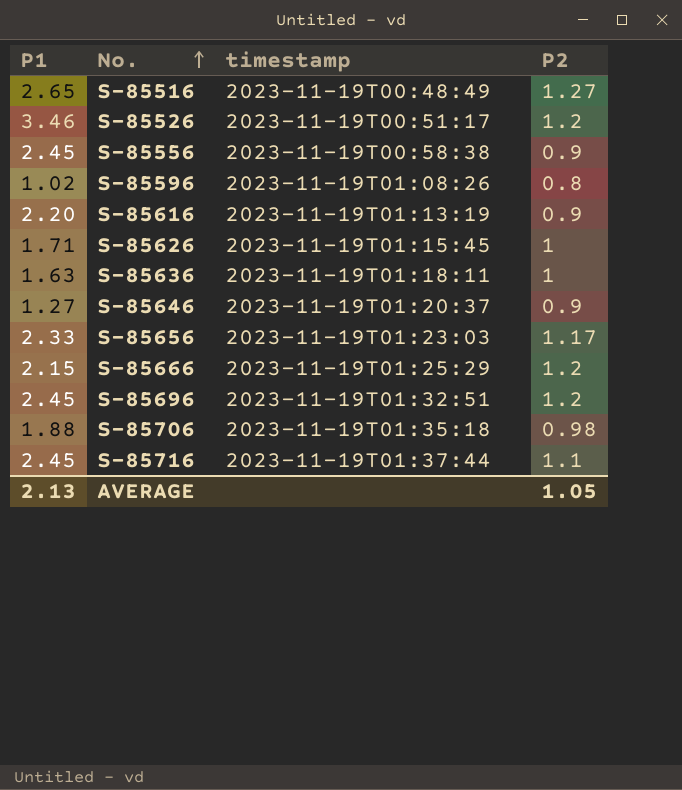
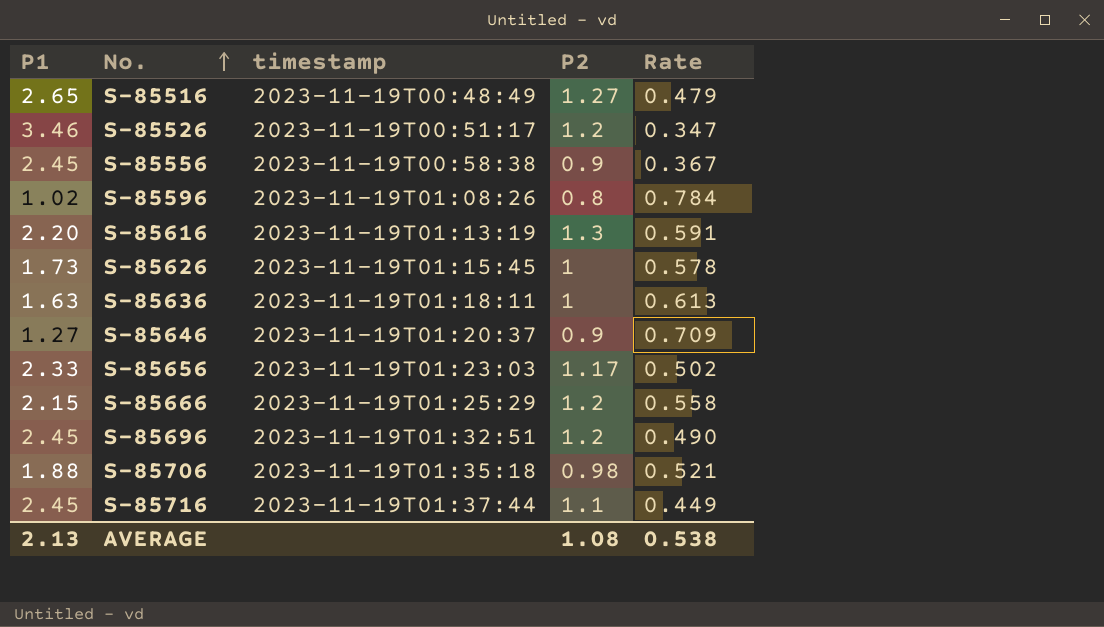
column Rate | formula: none -> [P2] / [P1]
S-85616 | P2: 0.9 -> 1.3
S-85626 | P1: 1.71 -> 1.73
AVERAGE | P2: 1.05 -> 1.08

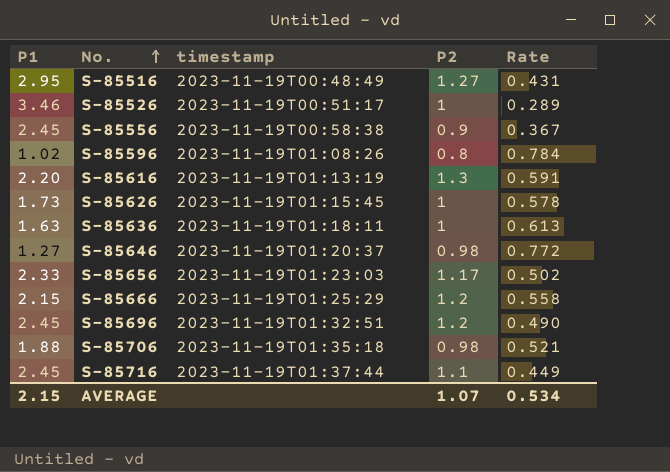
S-85516 | P1: 2.65 -> 2.95
S-85516 | Rate: 0.479 -> 0.431
S-85526 | P2: 1.2 -> 1
S-85526 | Rate: 0.347 -> 0.289
S-85646 | P2: 0.9 -> 0.98
S-85646 | Rate: 0.709 -> 0.772
AVERAGE | P1: 2.13 -> 2.15
AVERAGE | P2: 1.08 -> 1.07
AVERAGE | Rate: 0.538 -> 0.534

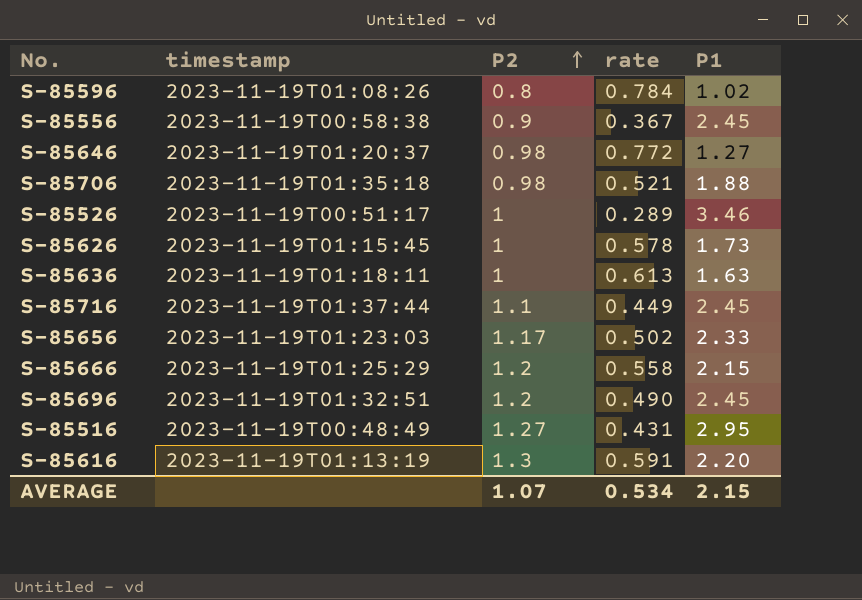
row order: No. ascending -> P2 ascending
column name: Rate -> rate
column P1 | position: 1 -> 5

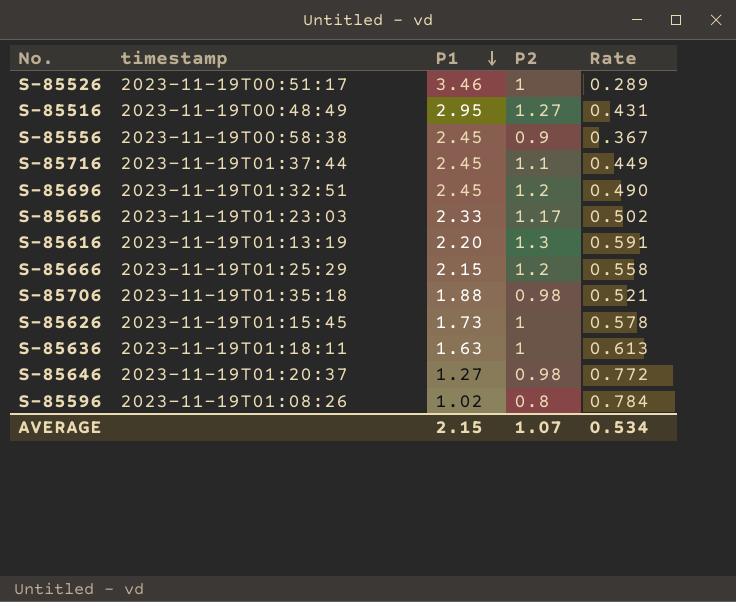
row order: P2 ascending -> P1 descending
column P1 | position: 5 -> 3
column name: rate -> Rate

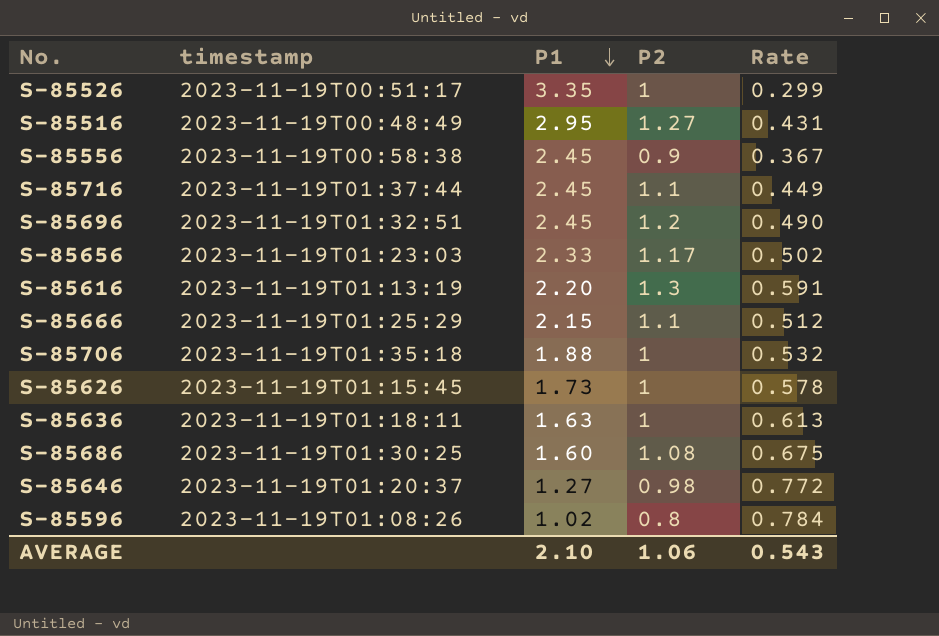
S-85526 | P1: 3.46 -> 3.35
S-85526 | Rate: 0.289 -> 0.299
S-85666 | P2: 1.2 -> 1.1
S-85666 | Rate: 0.558 -> 0.512
S-85706 | P2: 0.98 -> 1
S-85706 | Rate: 0.521 -> 0.532
row S-85686: none -> 2023-11-19T01:30:25 | 1.60 | 1.08 | 0.675
AVERAGE | P1: 2.15 -> 2.10
AVERAGE | P2: 1.07 -> 1.06
AVERAGE | Rate: 0.534 -> 0.543

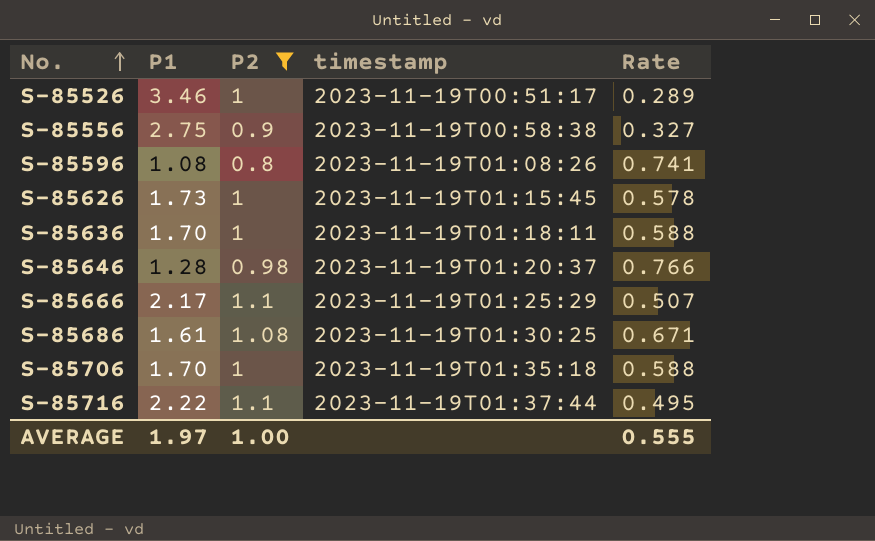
filter: none -> P2 <= 1.1
row order: P1 descending -> No. ascending
column timestamp | position: 2 -> 4
S-85526 | P1: 3.35 -> 3.46
S-85526 | Rate: 0.299 -> 0.289
S-85556 | P1: 2.45 -> 2.75
S-85556 | Rate: 0.367 -> 0.327
S-85596 | P1: 1.02 -> 1.08
S-85596 | Rate: 0.784 -> 0.741
S-85636 | P1: 1.63 -> 1.70
S-85636 | Rate: 0.613 -> 0.588
S-85646 | P1: 1.27 -> 1.28
S-85646 | Rate: 0.772 -> 0.766
S-85666 | P1: 2.15 -> 2.17
S-85666 | Rate: 0.512 -> 0.507
S-85686 | P1: 1.60 -> 1.61
S-85686 | Rate: 0.675 -> 0.671
S-85706 | P1: 1.88 -> 1.70
S-85706 | Rate: 0.532 -> 0.588
S-85716 | P1: 2.45 -> 2.22
S-85716 | Rate: 0.449 -> 0.495
AVERAGE | P1: 2.10 -> 1.97
AVERAGE | P2: 1.06 -> 1.00
AVERAGE | Rate: 0.543 -> 0.555

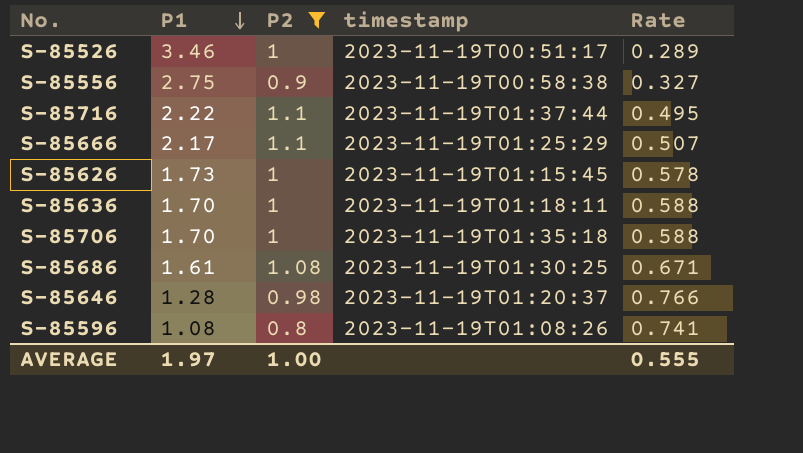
row order: No. ascending -> P1 descending

